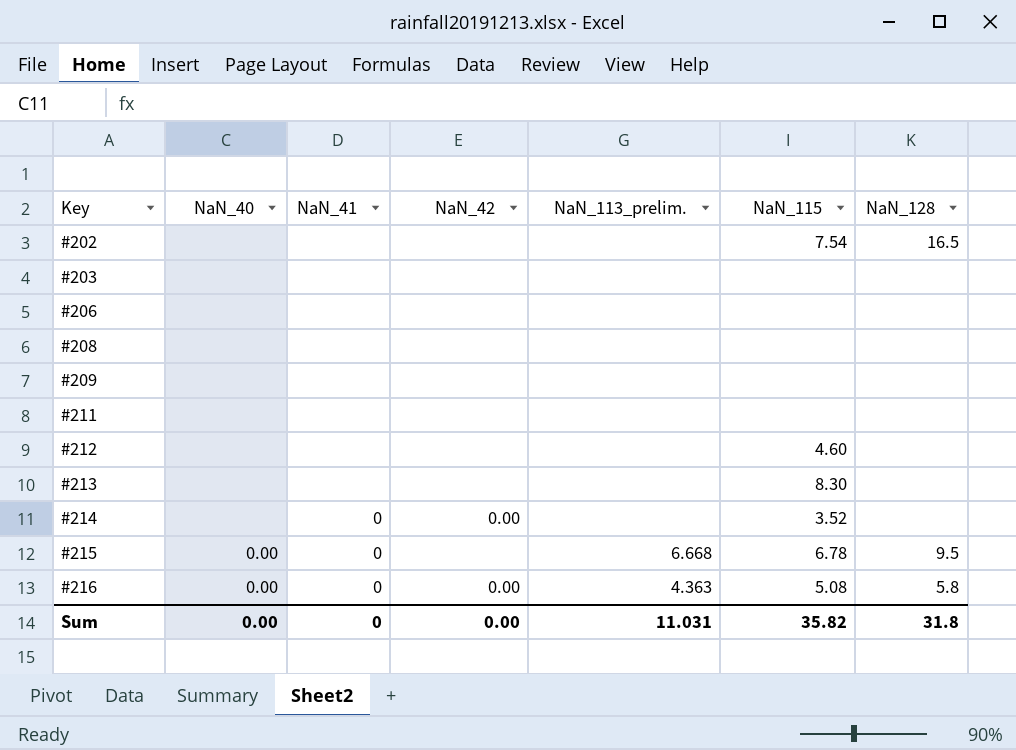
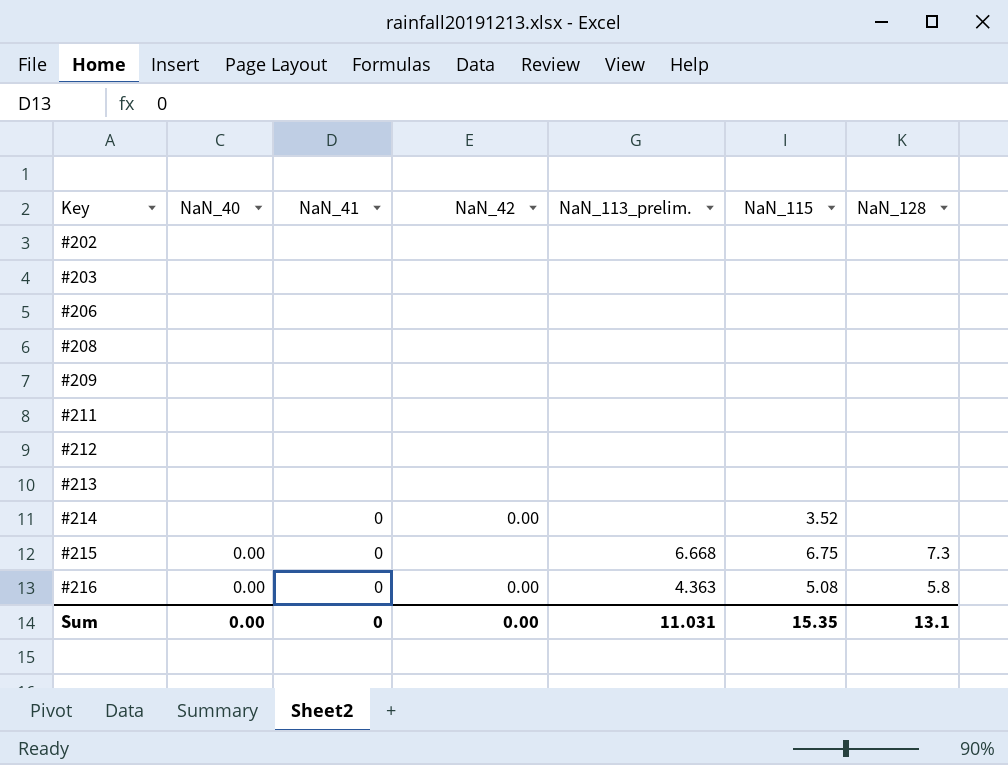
#202 | NaN_115: 7.54 -> none
#202 | NaN_128: 16.5 -> none
#212 | NaN_115: 4.60 -> none
#213 | NaN_115: 8.30 -> none
#215 | NaN_115: 6.78 -> 6.75
#215 | NaN_128: 9.5 -> 7.3
Sum | NaN_115: 35.82 -> 15.35
Sum | NaN_128: 31.8 -> 13.1

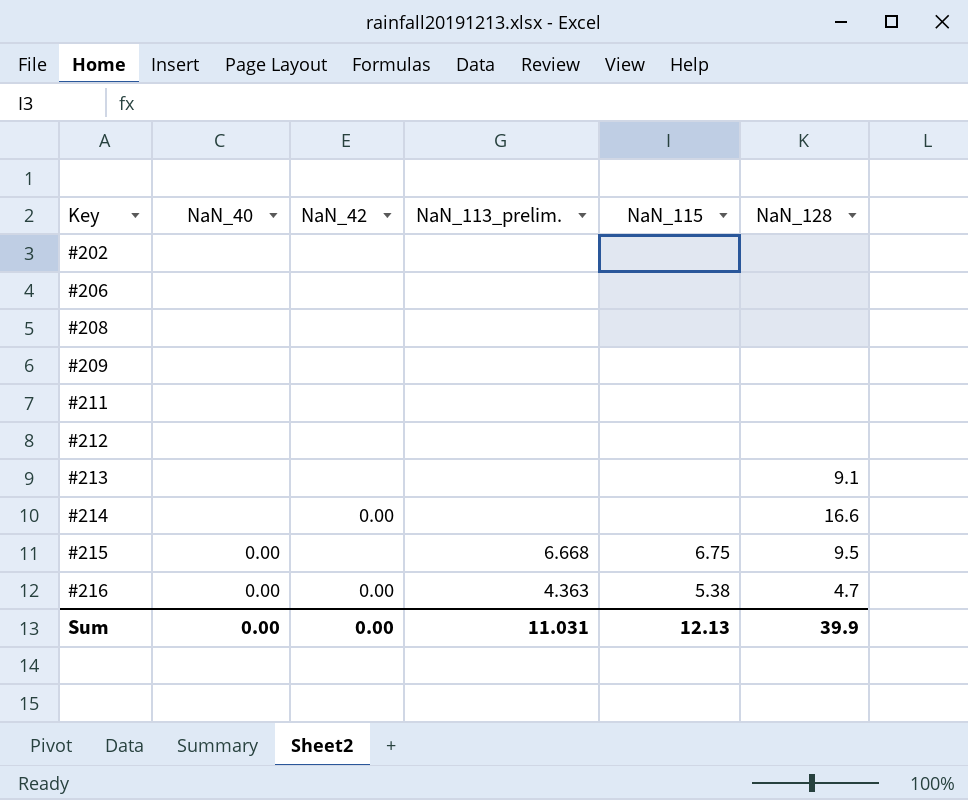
column NaN_41 | position: 3 -> none
row #203: none | none | none | none | none | none -> none
#213 | NaN_128: none -> 9.1
#214 | NaN_115: 3.52 -> none
#214 | NaN_128: none -> 16.6
#215 | NaN_128: 7.3 -> 9.5
#216 | NaN_115: 5.08 -> 5.38
#216 | NaN_128: 5.8 -> 4.7
Sum | NaN_115: 15.35 -> 12.13
Sum | NaN_128: 13.1 -> 39.9

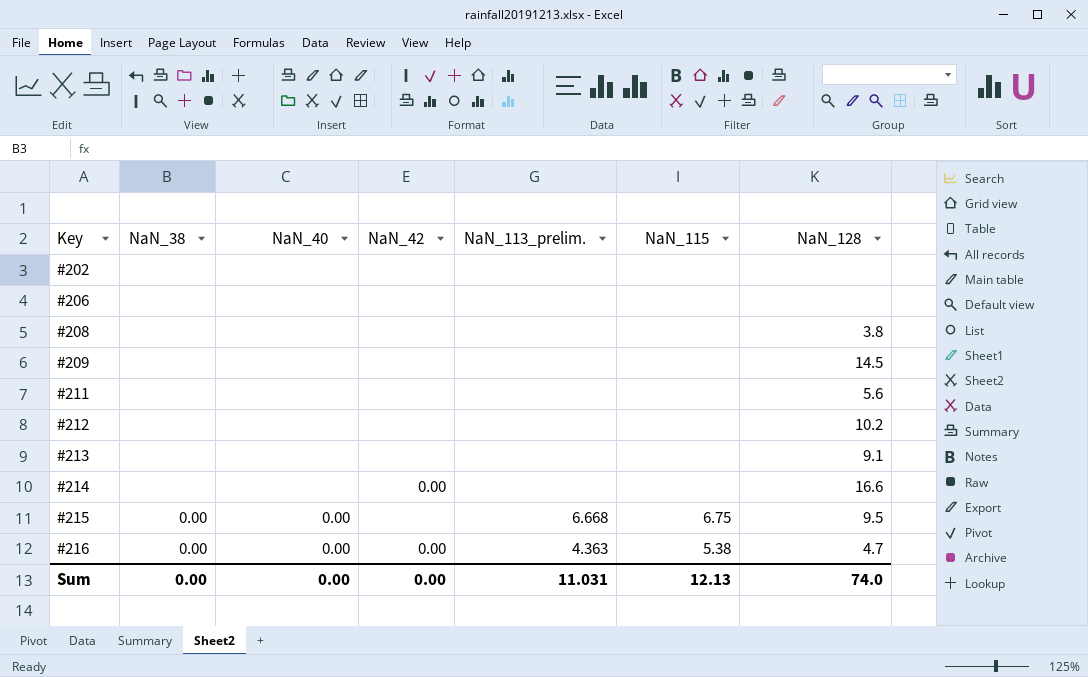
column NaN_38 | position: none -> 2
#208 | NaN_128: none -> 3.8
#209 | NaN_128: none -> 14.5
#211 | NaN_128: none -> 5.6
#212 | NaN_128: none -> 10.2
Sum | NaN_128: 39.9 -> 74.0

